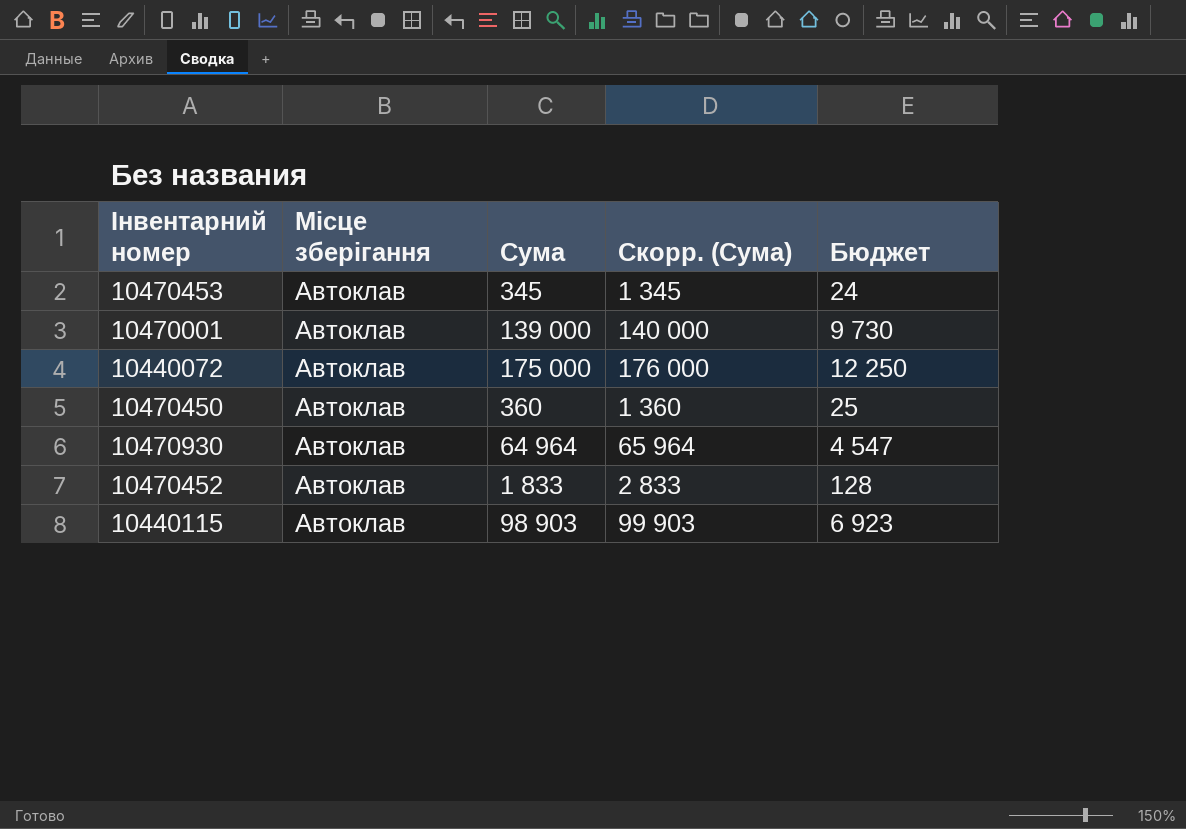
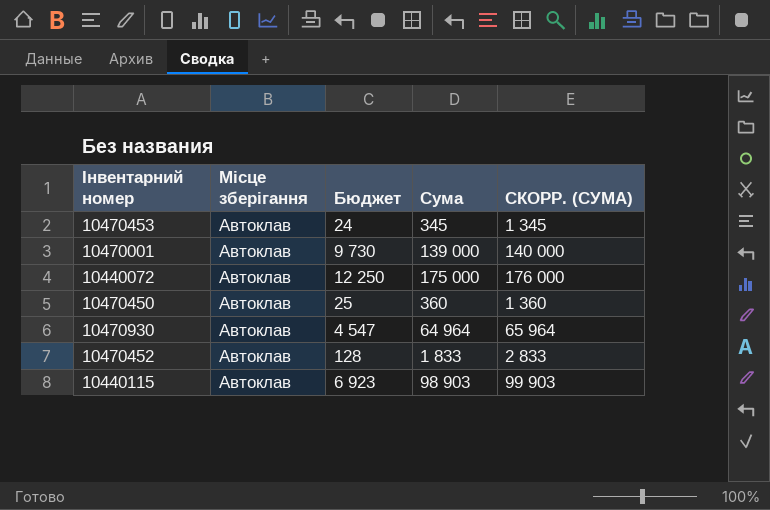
column Бюджет | position: 5 -> 3
column name: Скорр. (Сума) -> СКОРР. (СУМА)

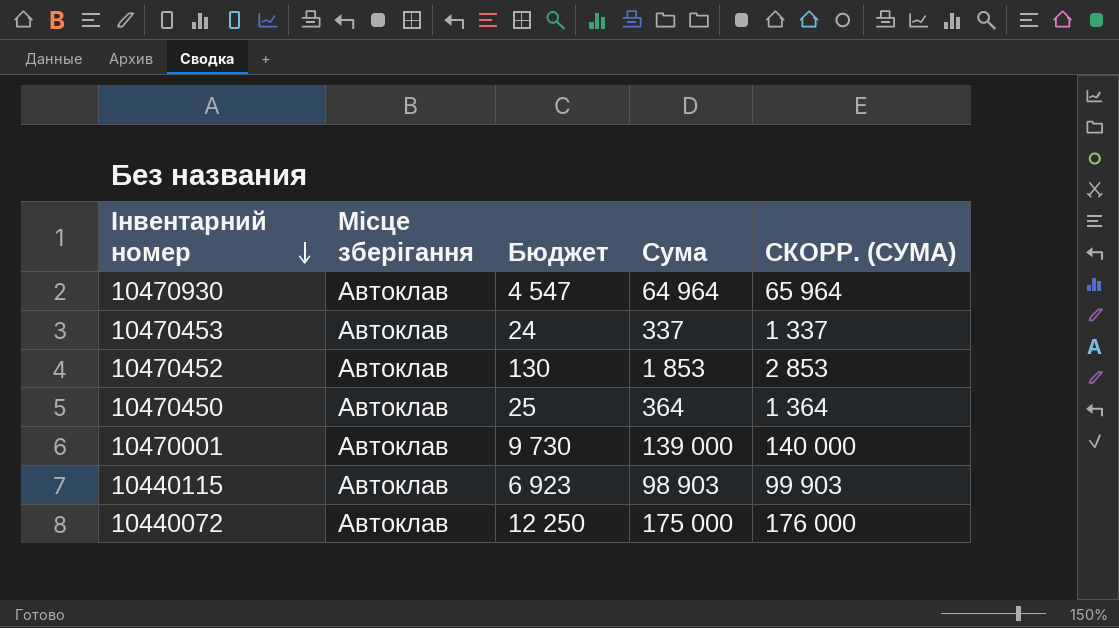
row order: none -> Інвентарний номер descending
10470453 | Сума: 345 -> 337
10470453 | СКОРР. (СУМА): 1 345 -> 1 337
10470452 | Бюджет: 128 -> 130
10470452 | Сума: 1 833 -> 1 853
10470452 | СКОРР. (СУМА): 2 833 -> 2 853
10470450 | Сума: 360 -> 364
10470450 | СКОРР. (СУМА): 1 360 -> 1 364

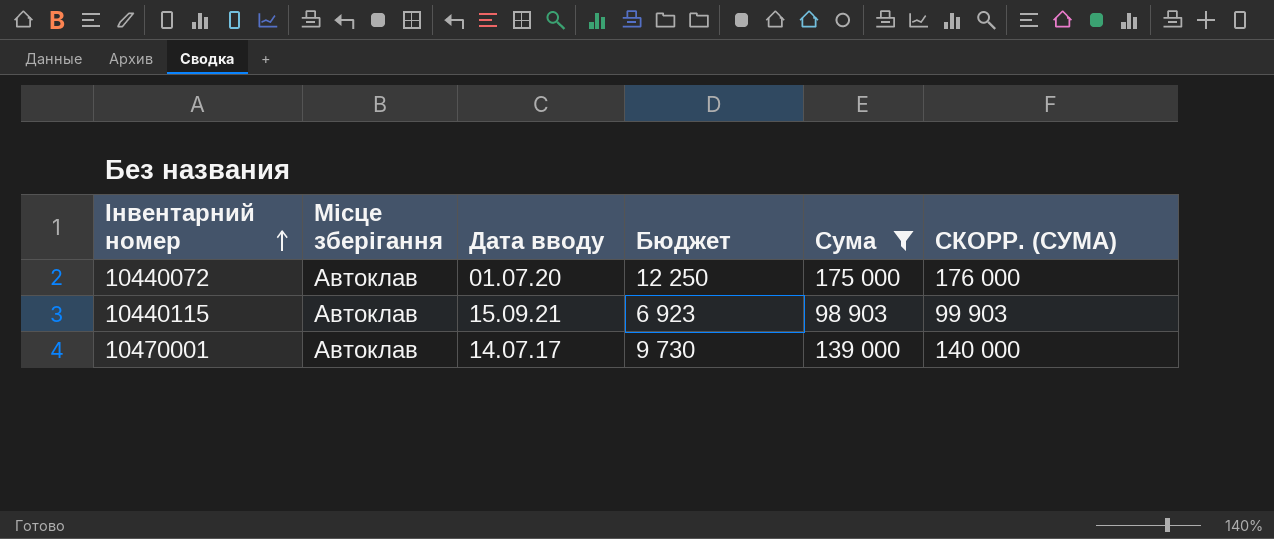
filter: none -> Сума >= 98 903
row order: Інвентарний номер descending -> Інвентарний номер ascending
column Дата вводу | position: none -> 3

